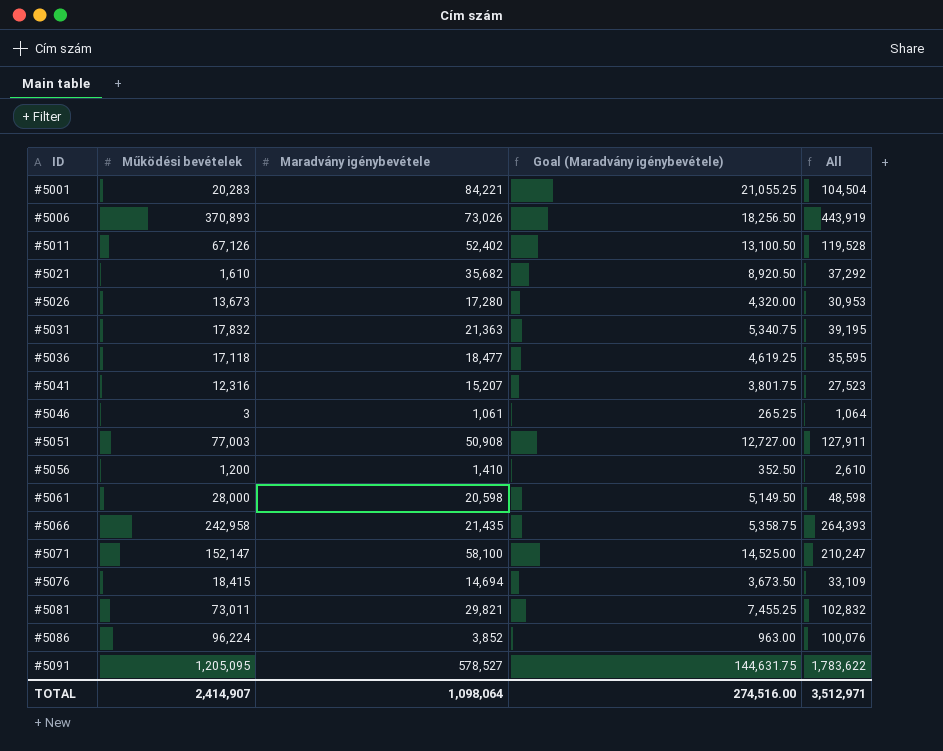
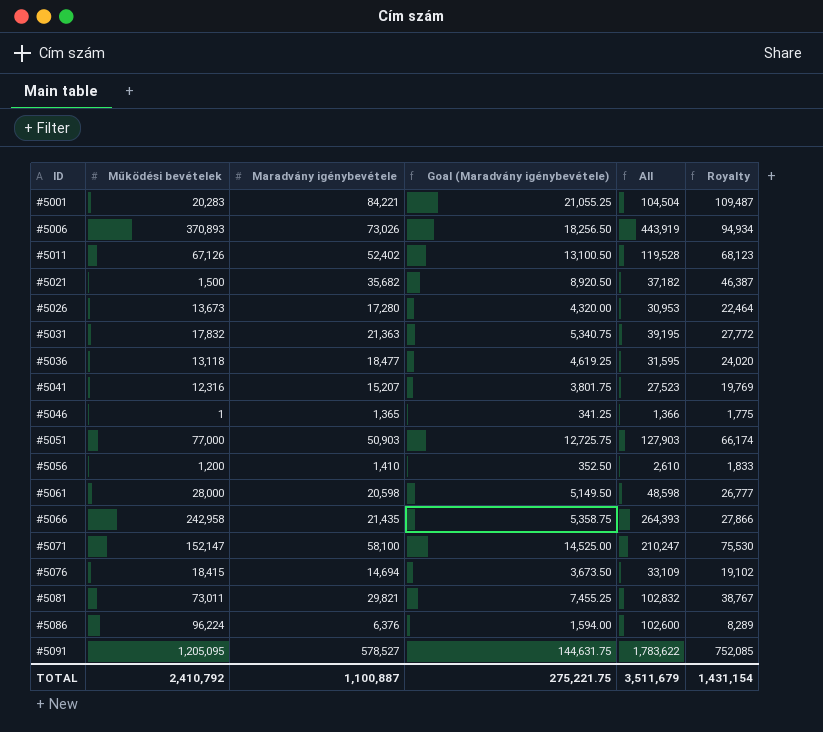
column Royalty | formula: none -> [Maradvány igénybevétele] * 1.3
#5021 | Működési bevételek: 1,610 -> 1,500
#5021 | All: 37,292 -> 37,182
#5036 | Működési bevételek: 17,118 -> 13,118
#5036 | All: 35,595 -> 31,595
#5046 | Működési bevételek: 3 -> 1
#5046 | Maradvány igénybevétele: 1,061 -> 1,365
#5046 | Goal (Maradvány igénybevétele): 265.25 -> 341.25
#5046 | All: 1,064 -> 1,366
#5051 | Működési bevételek: 77,003 -> 77,000
#5051 | Maradvány igénybevétele: 50,908 -> 50,903
#5051 | Goal (Maradvány igénybevétele): 12,727.00 -> 12,725.75
#5051 | All: 127,911 -> 127,903
#5086 | Maradvány igénybevétele: 3,852 -> 6,376
#5086 | Goal (Maradvány igénybevétele): 963.00 -> 1,594.00
#5086 | All: 100,076 -> 102,600
TOTAL | Működési bevételek: 2,414,907 -> 2,410,792
TOTAL | Maradvány igénybevétele: 1,098,064 -> 1,100,887
TOTAL | Goal (Maradvány igénybevétele): 274,516.00 -> 275,221.75
TOTAL | All: 3,512,971 -> 3,511,679

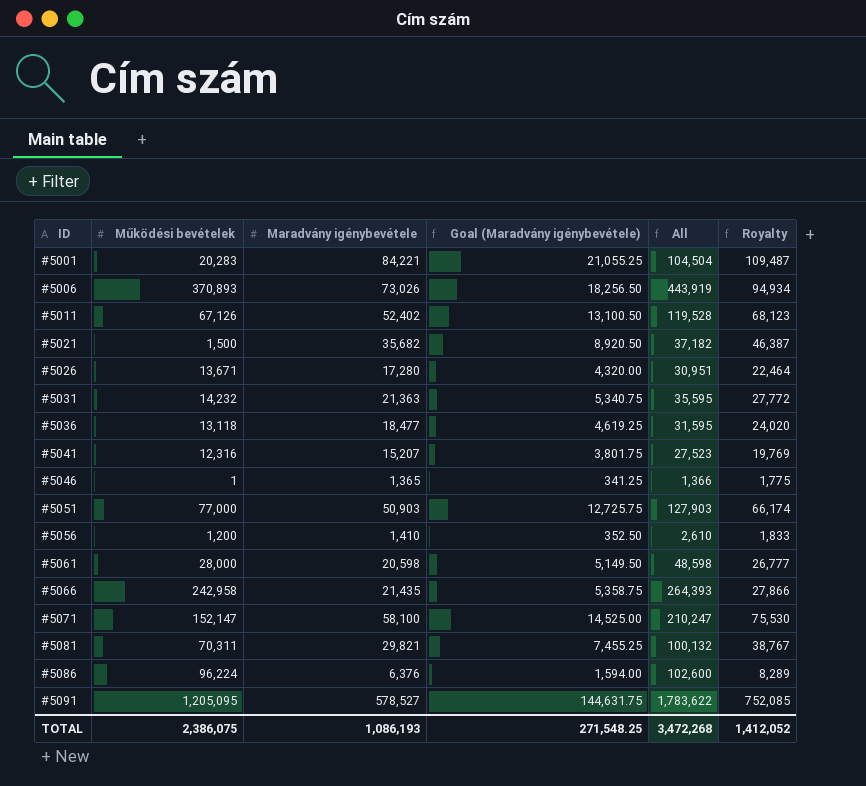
row #5076: 18,415 | 14,694 | 3,673.50 | 33,109 | 19,102 -> none
#5026 | Működési bevételek: 13,673 -> 13,671
#5026 | All: 30,953 -> 30,951
#5031 | Működési bevételek: 17,832 -> 14,232
#5031 | All: 39,195 -> 35,595
#5081 | Működési bevételek: 73,011 -> 70,311
#5081 | All: 102,832 -> 100,132
TOTAL | Működési bevételek: 2,410,792 -> 2,386,075
TOTAL | Maradvány igénybevétele: 1,100,887 -> 1,086,193
TOTAL | Goal (Maradvány igénybevétele): 275,221.75 -> 271,548.25
TOTAL | All: 3,511,679 -> 3,472,268
TOTAL | Royalty: 1,431,154 -> 1,412,052

